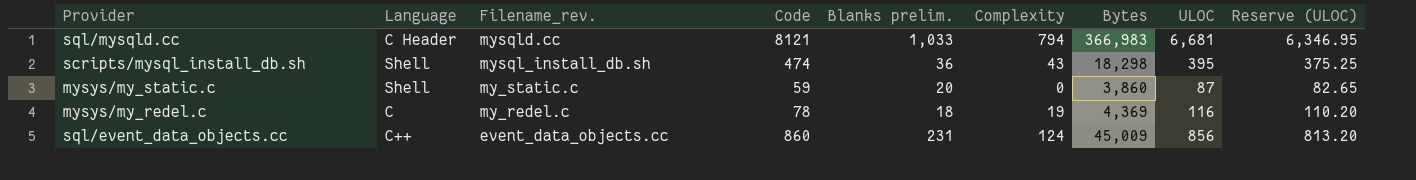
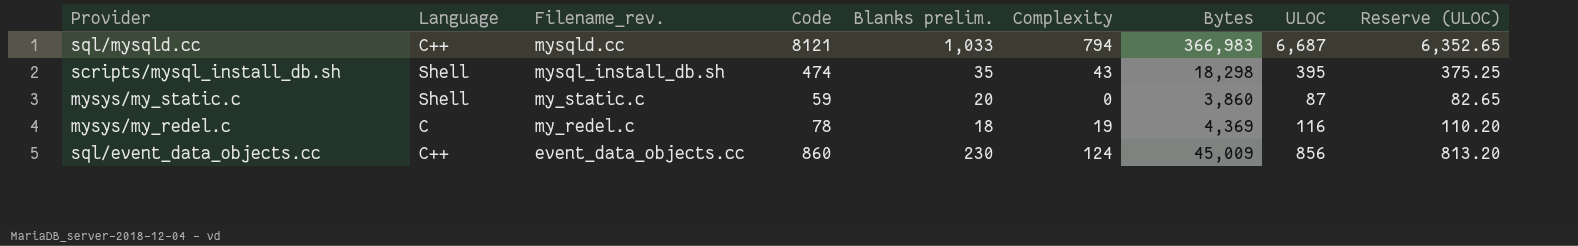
sql/mysqld.cc | Language: C Header -> C++
sql/mysqld.cc | ULOC: 6,681 -> 6,687
sql/mysqld.cc | Reserve (ULOC): 6,346.95 -> 6,352.65
scripts/mysql_install_db.sh | Blanks prelim.: 36 -> 35
sql/event_data_objects.cc | Blanks prelim.: 231 -> 230

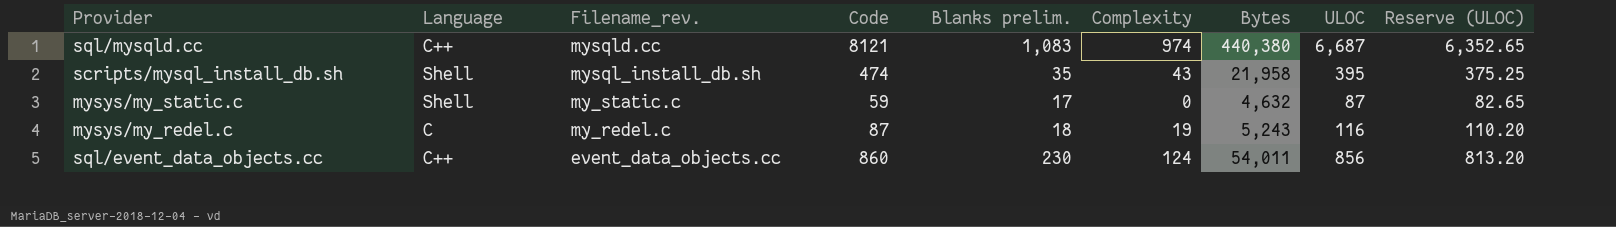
sql/mysqld.cc | Blanks prelim.: 1,033 -> 1,083
sql/mysqld.cc | Complexity: 794 -> 974
sql/mysqld.cc | Bytes: 366,983 -> 440,380
scripts/mysql_install_db.sh | Bytes: 18,298 -> 21,958
mysys/my_static.c | Blanks prelim.: 20 -> 17
mysys/my_static.c | Bytes: 3,860 -> 4,632
mysys/my_redel.c | Code: 78 -> 87
mysys/my_redel.c | Bytes: 4,369 -> 5,243
sql/event_data_objects.cc | Bytes: 45,009 -> 54,011

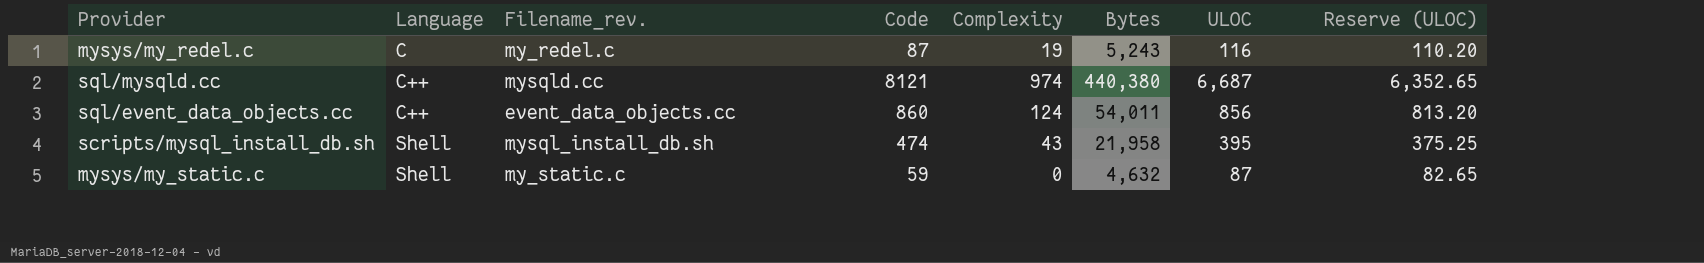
row order: Filename_rev. descending -> Language ascending
column Blanks prelim. | position: 5 -> none

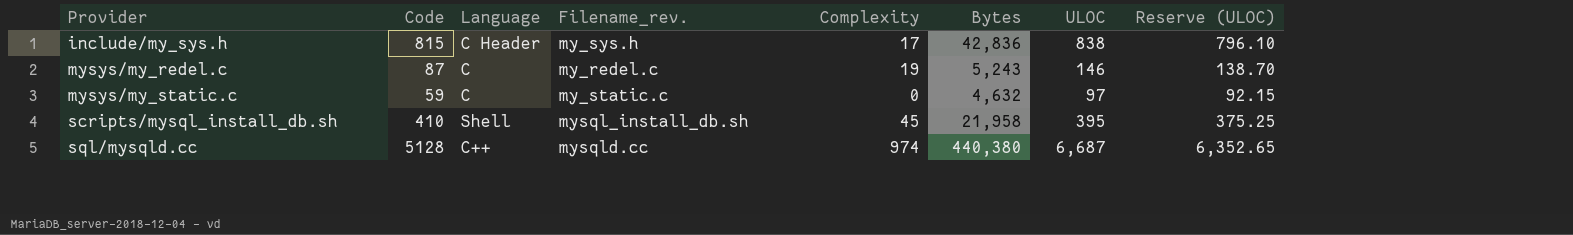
row order: Language ascending -> Provider ascending
column Code | position: 4 -> 2
row sql/event_data_objects.cc: C++ | event_data_objects.cc | 860 | 124 | 54,011 | 856 | 813.20 -> none
row include/my_sys.h: none -> 815 | C Header | my_sys.h | 17 | 42,836 | 838 | 796.10
mysys/my_redel.c | ULOC: 116 -> 146
mysys/my_redel.c | Reserve (ULOC): 110.20 -> 138.70
mysys/my_static.c | Language: Shell -> C
mysys/my_static.c | ULOC: 87 -> 97
mysys/my_static.c | Reserve (ULOC): 82.65 -> 92.15
scripts/mysql_install_db.sh | Code: 474 -> 410
scripts/mysql_install_db.sh | Complexity: 43 -> 45
sql/mysqld.cc | Code: 8121 -> 5128

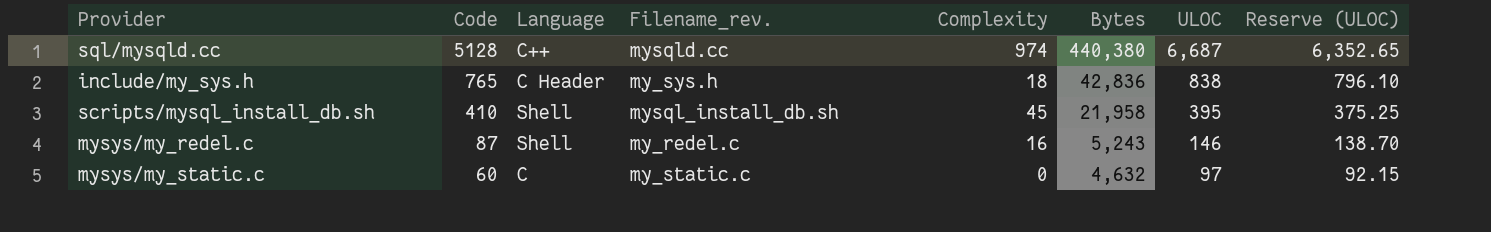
row order: Provider ascending -> Code descending
include/my_sys.h | Code: 815 -> 765
include/my_sys.h | Complexity: 17 -> 18
mysys/my_redel.c | Language: C -> Shell
mysys/my_redel.c | Complexity: 19 -> 16
mysys/my_static.c | Code: 59 -> 60

